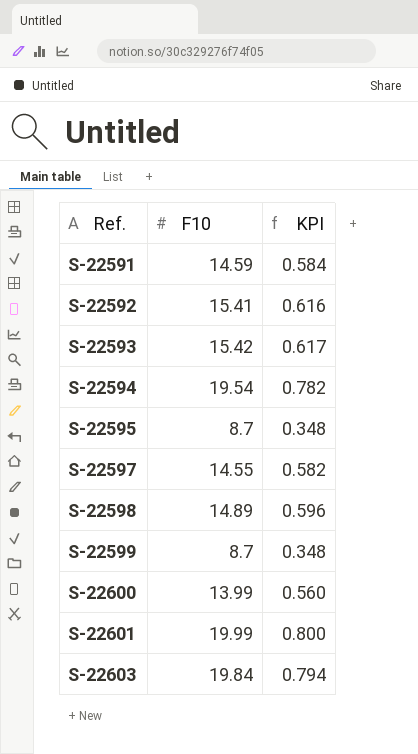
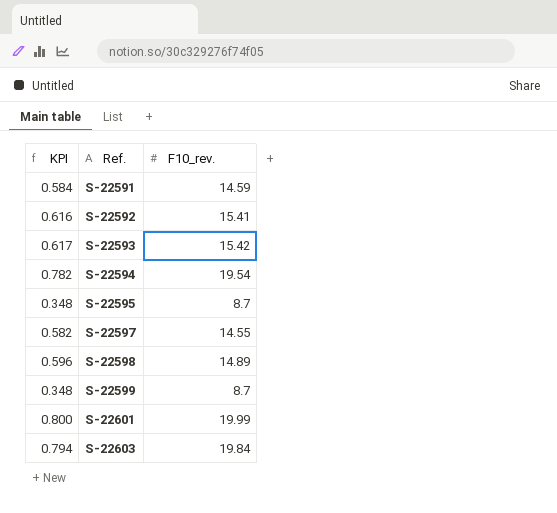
column KPI | position: 3 -> 1
column name: F10 -> F10_rev.
row S-22600: 13.99 | 0.560 -> none

